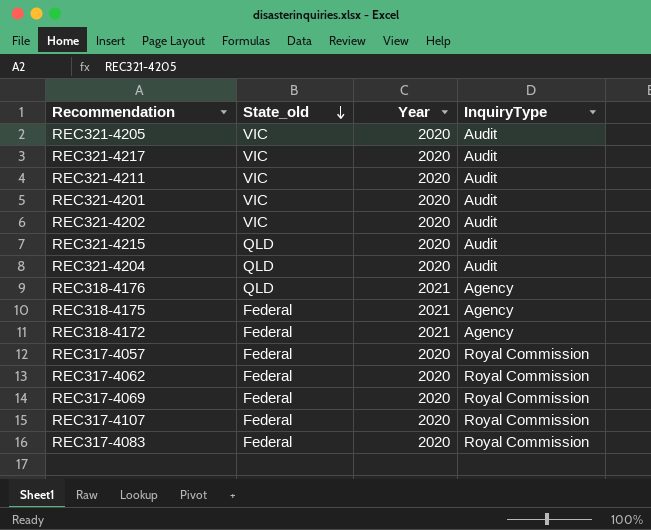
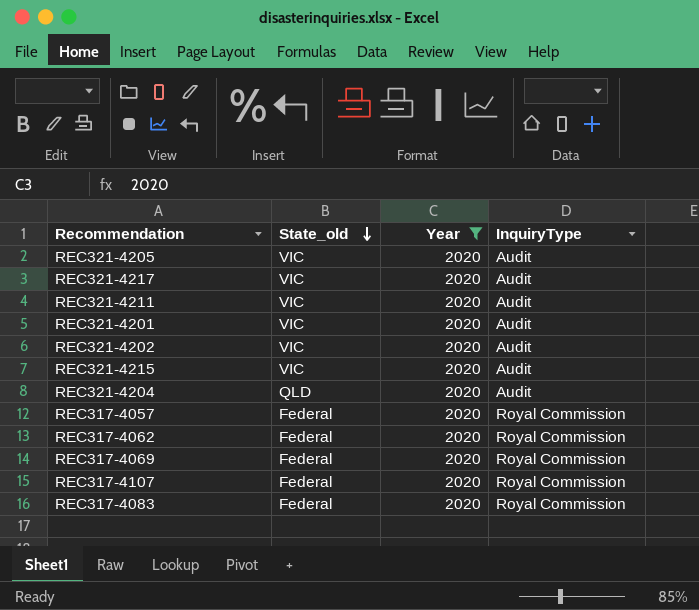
filter: none -> Year = 2020
REC321-4215 | State_old: QLD -> VIC

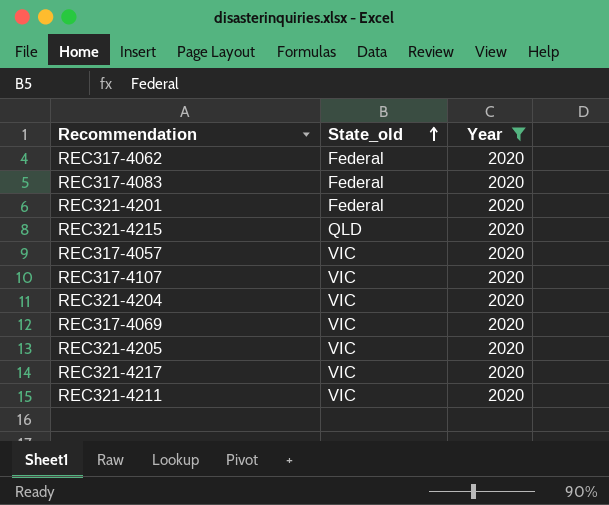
row order: State_old descending -> State_old ascending
column InquiryType | position: 4 -> none
row REC321-4202: VIC | 2020 | Audit -> none
REC321-4201 | State_old: VIC -> Federal
REC321-4215 | State_old: VIC -> QLD
REC317-4057 | State_old: Federal -> VIC
REC317-4107 | State_old: Federal -> VIC
REC321-4204 | State_old: QLD -> VIC
REC317-4069 | State_old: Federal -> VIC

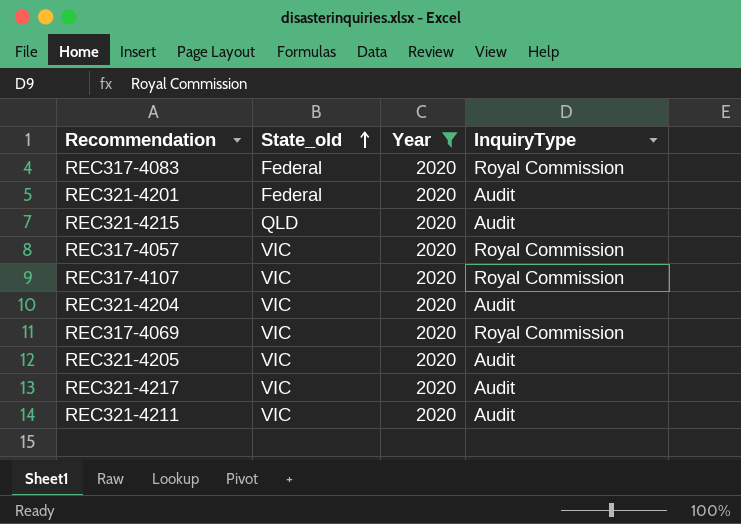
column InquiryType | position: none -> 4
row REC317-4062: Federal | 2020 -> none

